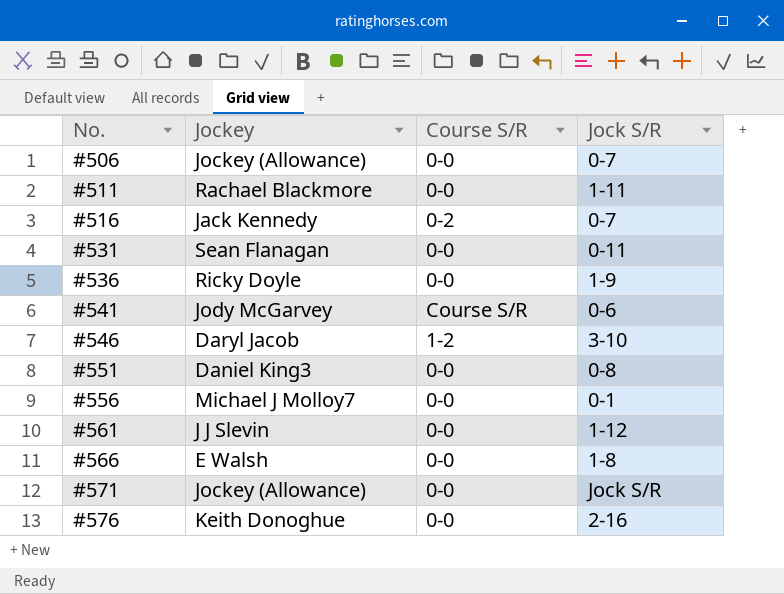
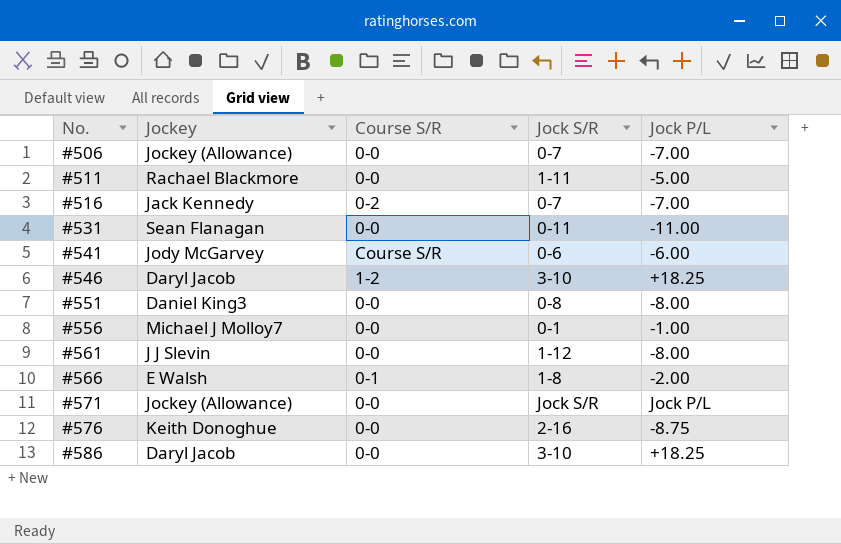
column Jock P/L | position: none -> 5
row #536: Ricky Doyle | 0-0 | 1-9 -> none
#566 | Course S/R: 0-0 -> 0-1
row #586: none -> Daryl Jacob | 0-0 | 3-10 | +18.25

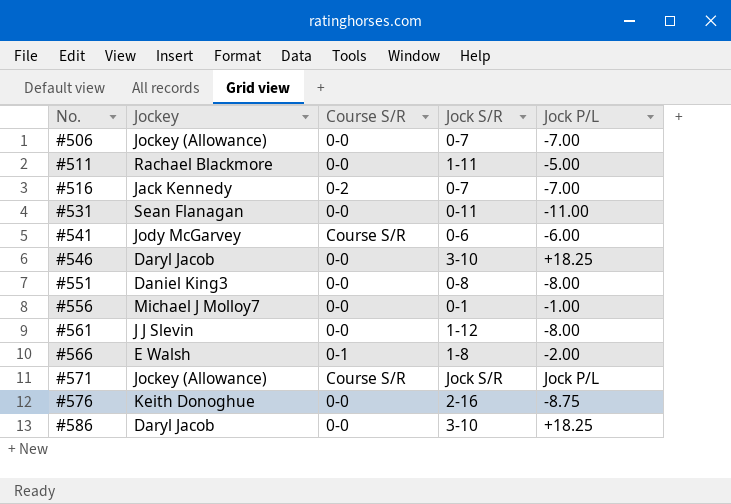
#546 | Course S/R: 1-2 -> 0-0
#571 | Course S/R: 0-0 -> Course S/R

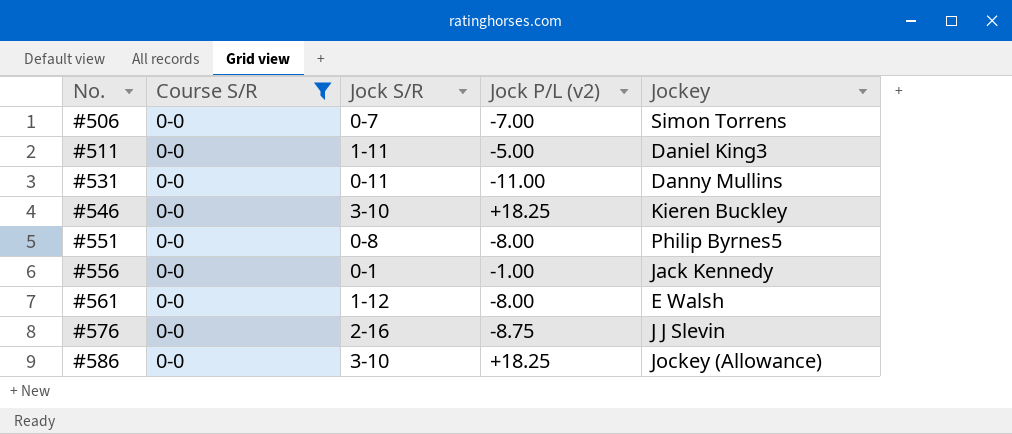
filter: none -> Course S/R = 0-0
column name: Jock P/L -> Jock P/L (v2)
column Jockey | position: 2 -> 5
#506 | Jockey: Jockey (Allowance) -> Simon Torrens
#511 | Jockey: Rachael Blackmore -> Daniel King3
#531 | Jockey: Sean Flanagan -> Danny Mullins
#546 | Jockey: Daryl Jacob -> Kieren Buckley
#551 | Jockey: Daniel King3 -> Philip Byrnes5
#556 | Jockey: Michael J Molloy7 -> Jack Kennedy
#561 | Jockey: J J Slevin -> E Walsh
#576 | Jockey: Keith Donoghue -> J J Slevin
#586 | Jockey: Daryl Jacob -> Jockey (Allowance)

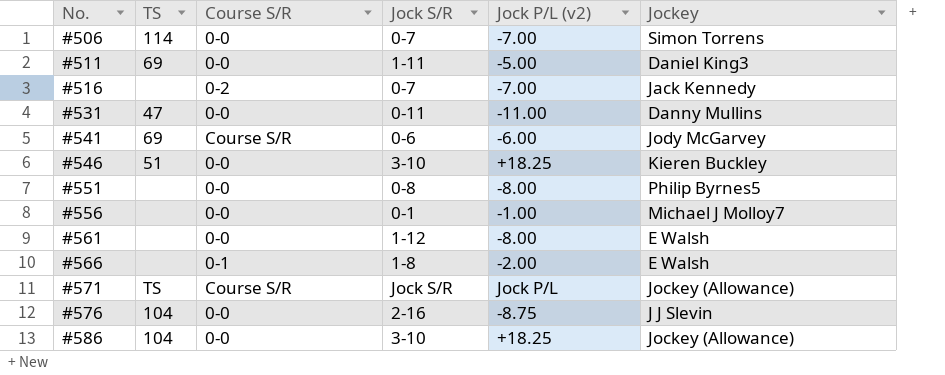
filter: Course S/R = 0-0 -> none
column TS | position: none -> 2
#556 | Jockey: Jack Kennedy -> Michael J Molloy7

